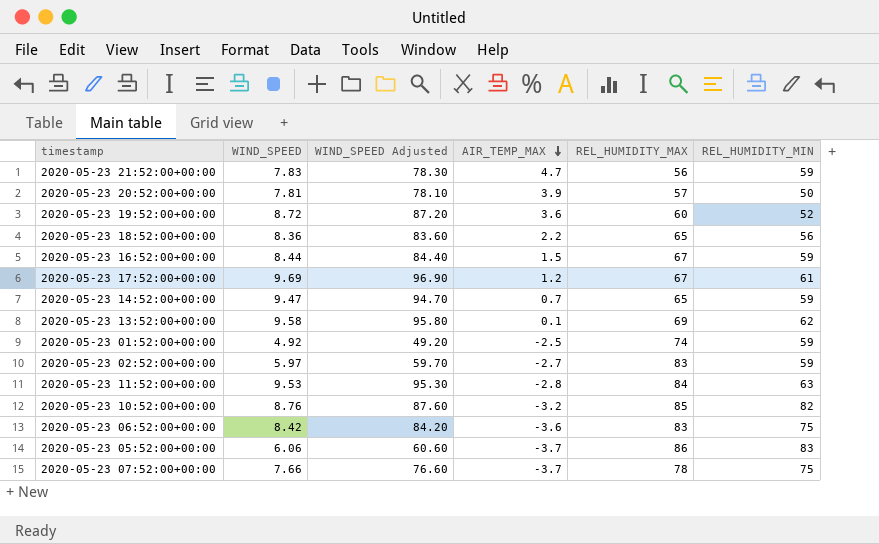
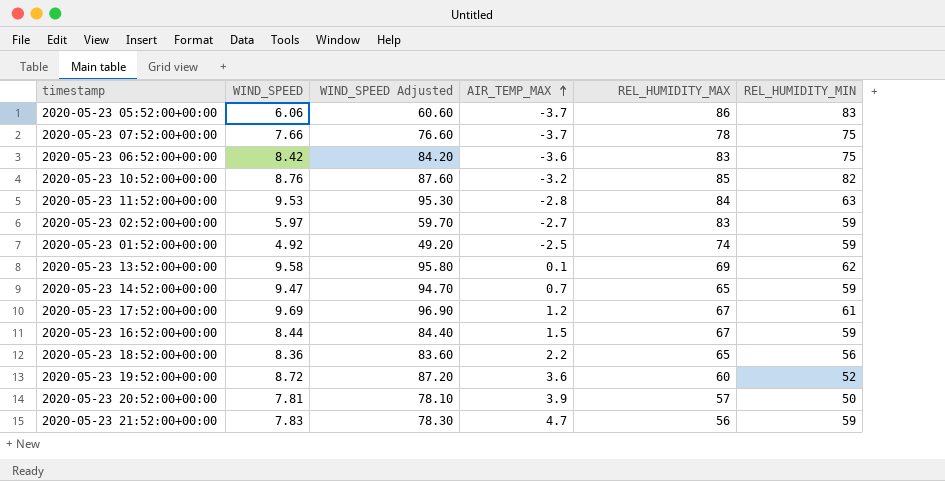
row order: AIR_TEMP_MAX descending -> AIR_TEMP_MAX ascending

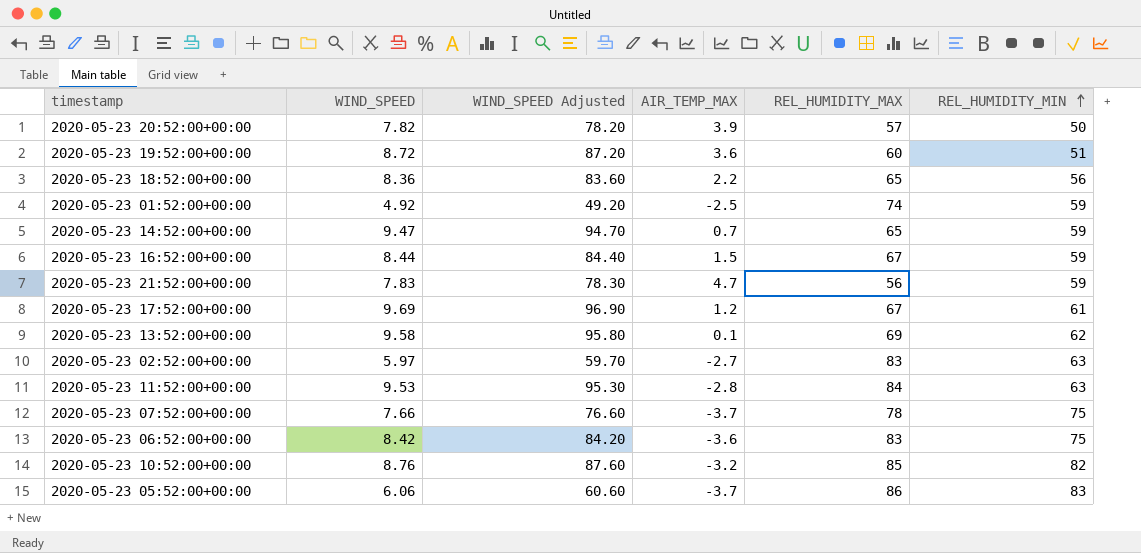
row order: AIR_TEMP_MAX ascending -> REL_HUMIDITY_MIN ascending
2020-05-23 20:52:00+00:00 | WIND_SPEED: 7.81 -> 7.82
2020-05-23 20:52:00+00:00 | WIND_SPEED Adjusted: 78.10 -> 78.20
2020-05-23 19:52:00+00:00 | REL_HUMIDITY_MIN: 52 -> 51
2020-05-23 02:52:00+00:00 | REL_HUMIDITY_MIN: 59 -> 63

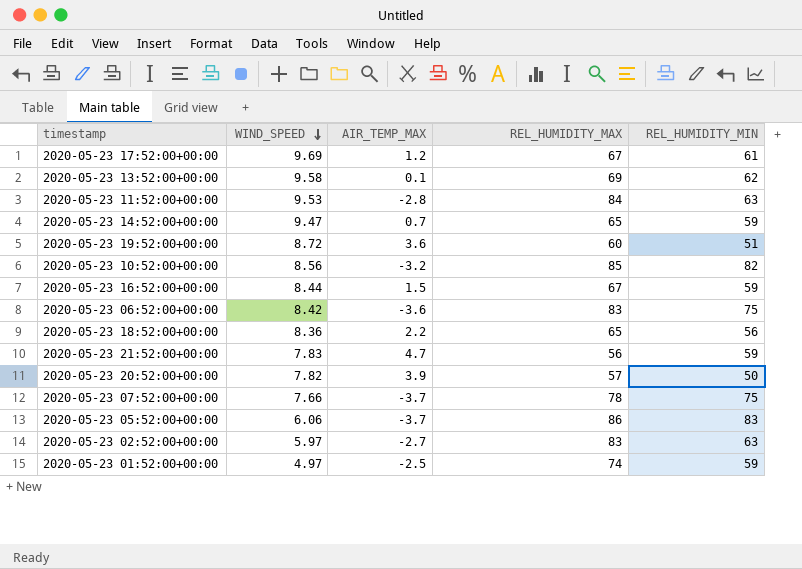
row order: REL_HUMIDITY_MIN ascending -> WIND_SPEED descending
column WIND_SPEED Adjusted | formula: [WIND_SPEED] * 10 -> none
2020-05-23 10:52:00+00:00 | WIND_SPEED: 8.76 -> 8.56
2020-05-23 01:52:00+00:00 | WIND_SPEED: 4.92 -> 4.97

